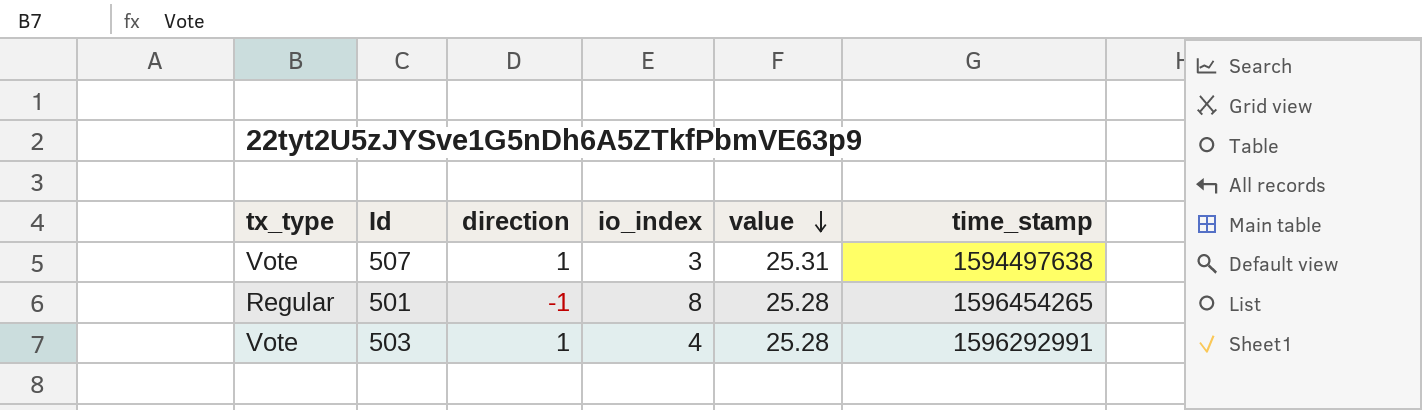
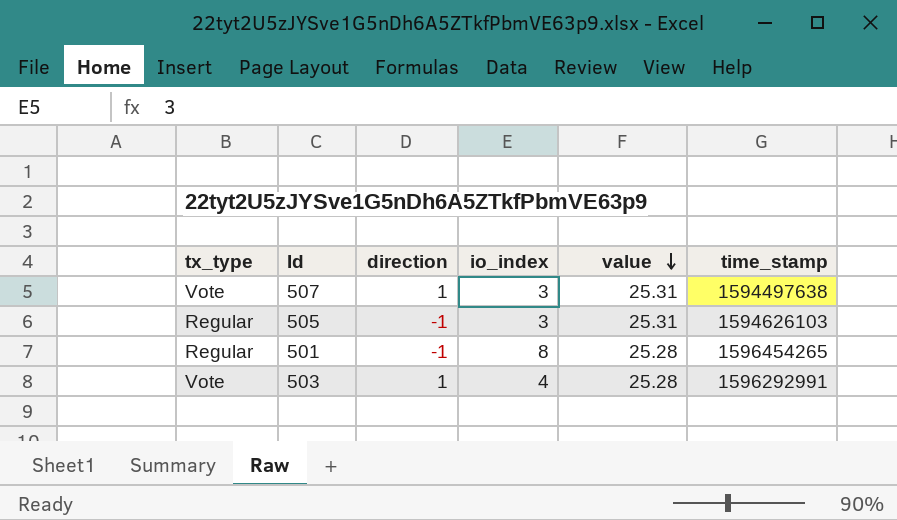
row 505: none -> Regular | -1 | 3 | 25.31 | 1594626103

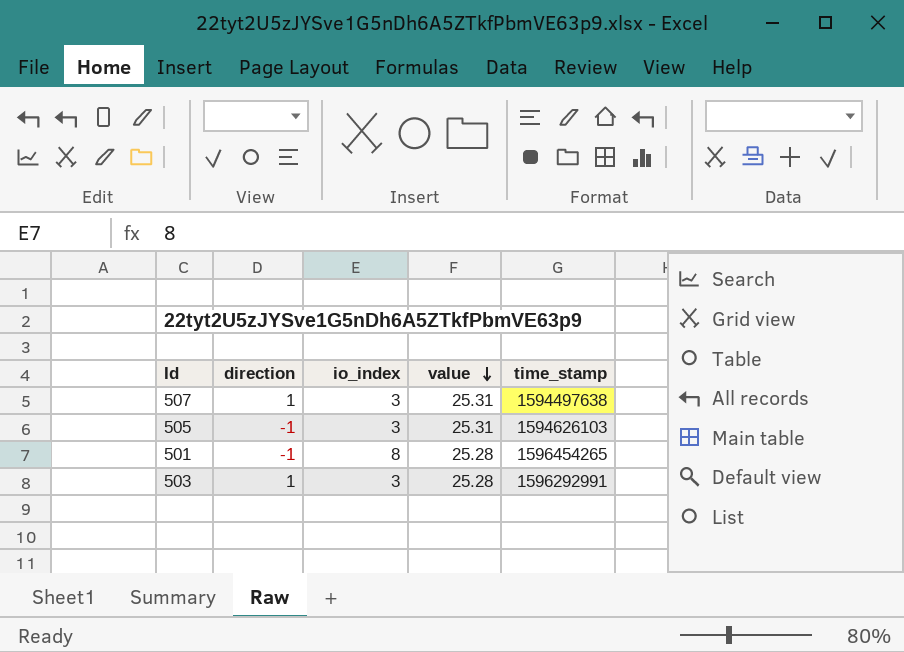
column tx_type | position: 1 -> none
503 | io_index: 4 -> 3

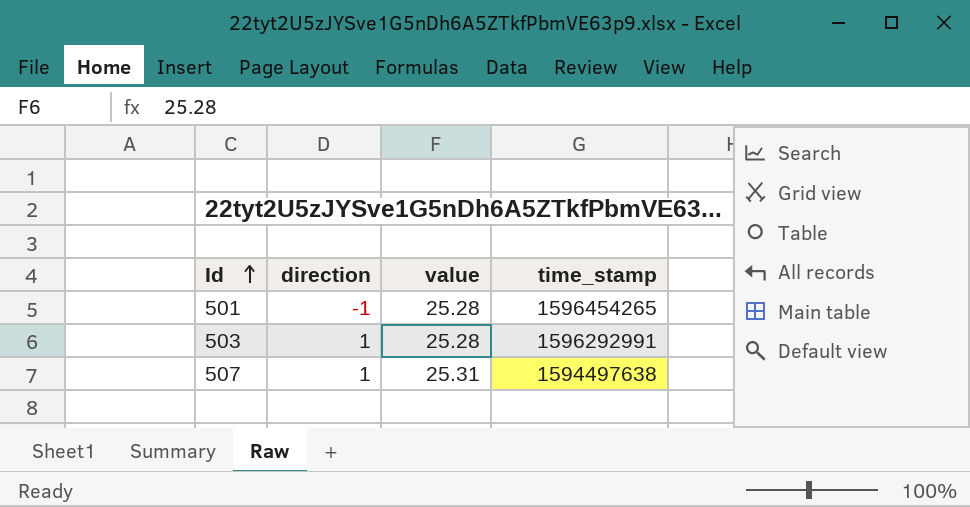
row order: value descending -> Id ascending
column io_index | position: 3 -> none
row 505: -1 | 3 | 25.31 | 1594626103 -> none

